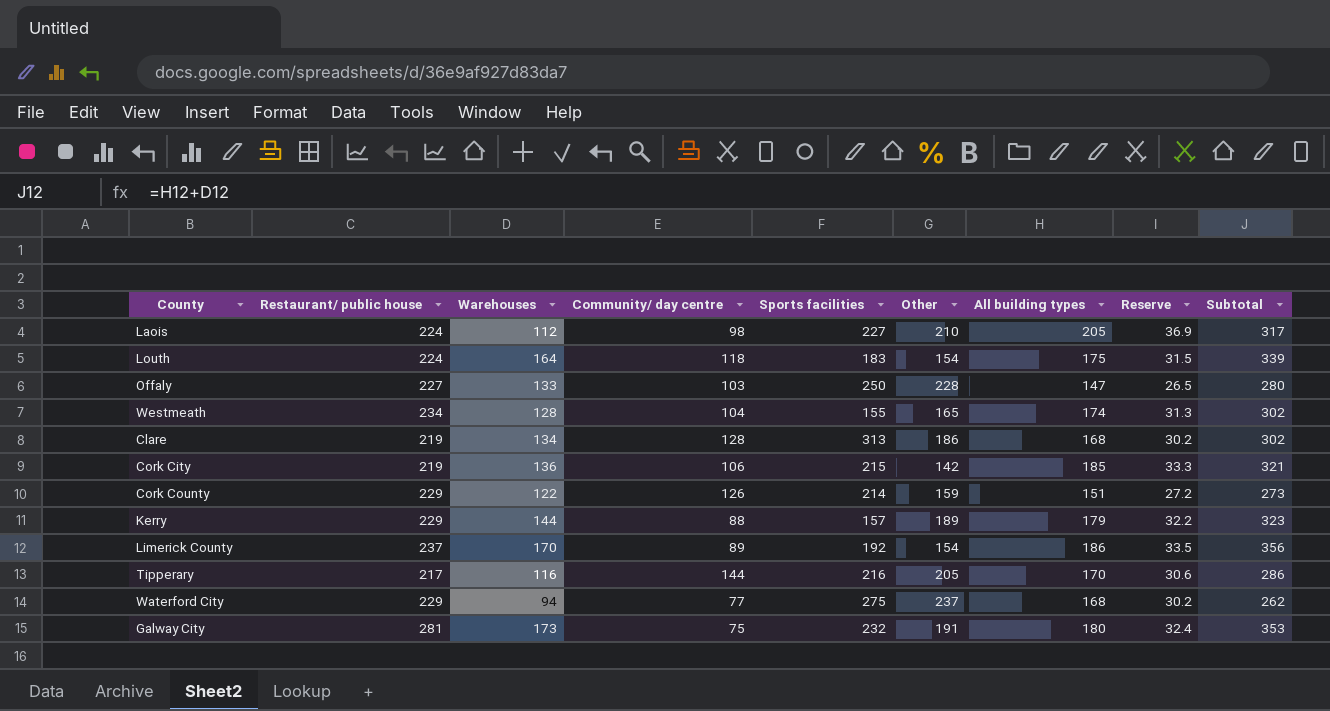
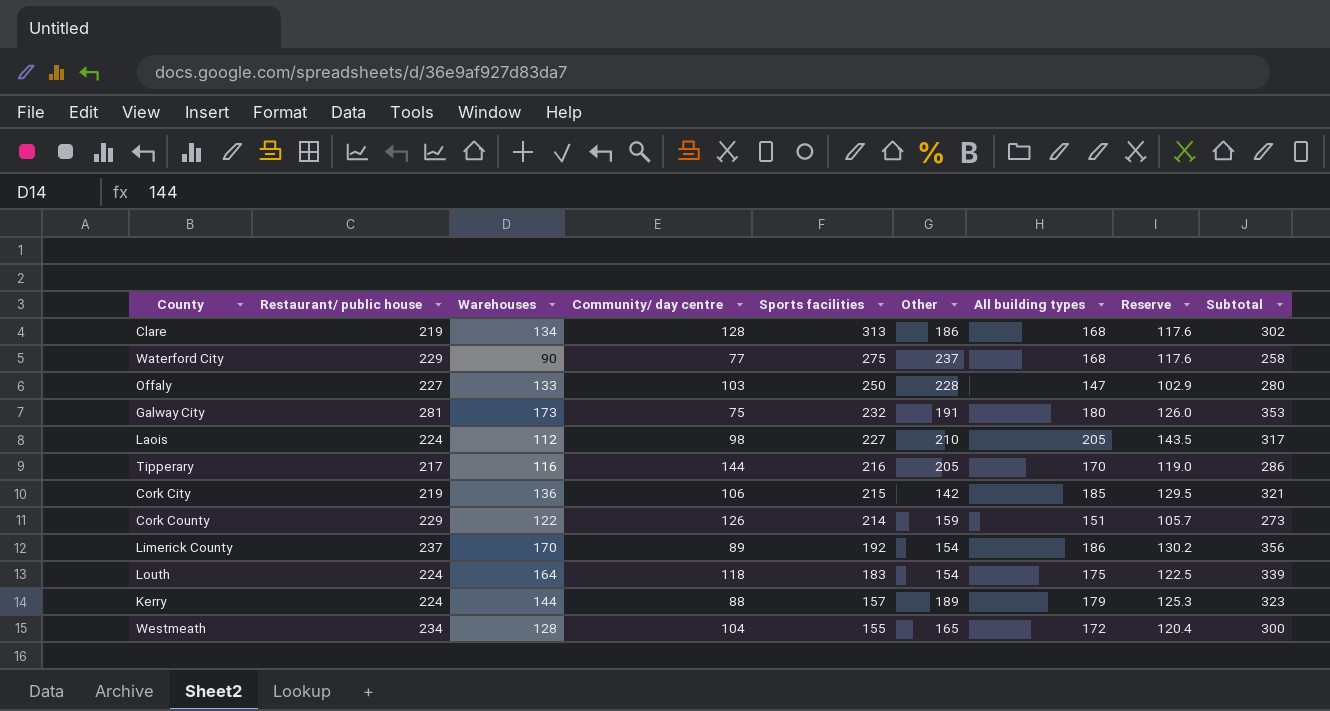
row order: none -> Sports facilities descending
column Reserve | formula: [All building types] * 0.18 -> [All building types] * 0.7
Waterford City | Warehouses: 94 -> 90
Waterford City | Subtotal: 262 -> 258
Kerry | Restaurant/ public house: 229 -> 224
Westmeath | All building types: 174 -> 172
Westmeath | Subtotal: 302 -> 300

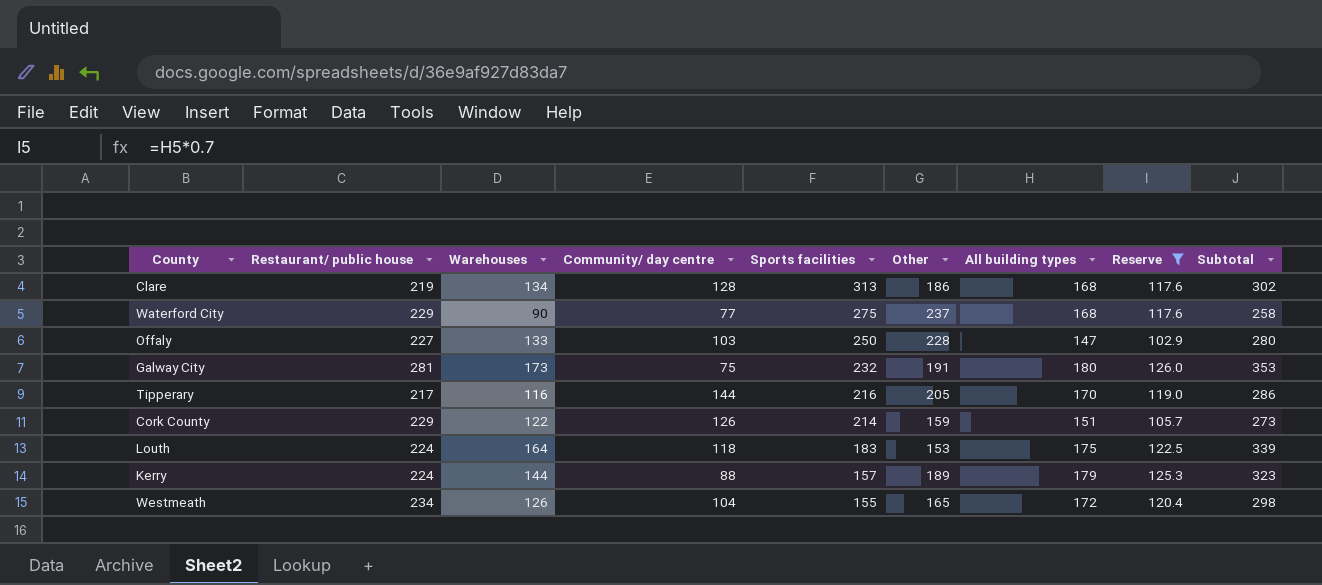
filter: none -> Reserve <= 126.0
Louth | Other: 154 -> 153
Westmeath | Warehouses: 128 -> 126
Westmeath | Subtotal: 300 -> 298

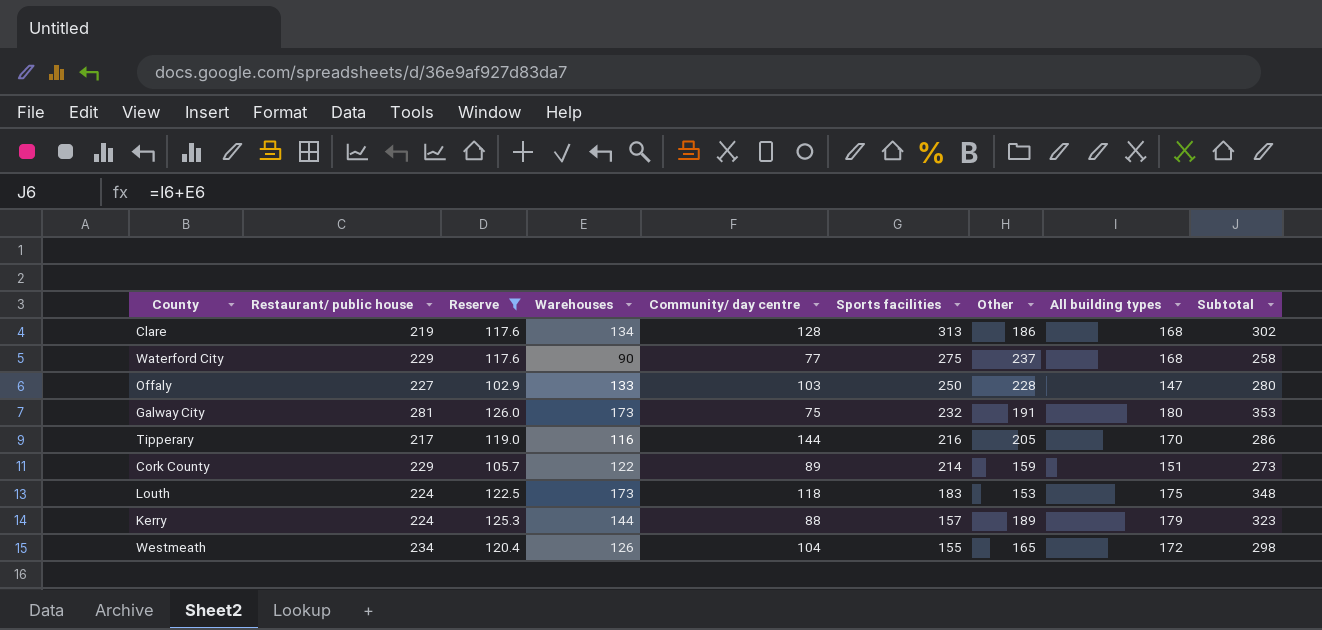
column Reserve | position: 8 -> 3
Cork County | Community/ day centre: 126 -> 89
Louth | Warehouses: 164 -> 173
Louth | Subtotal: 339 -> 348

